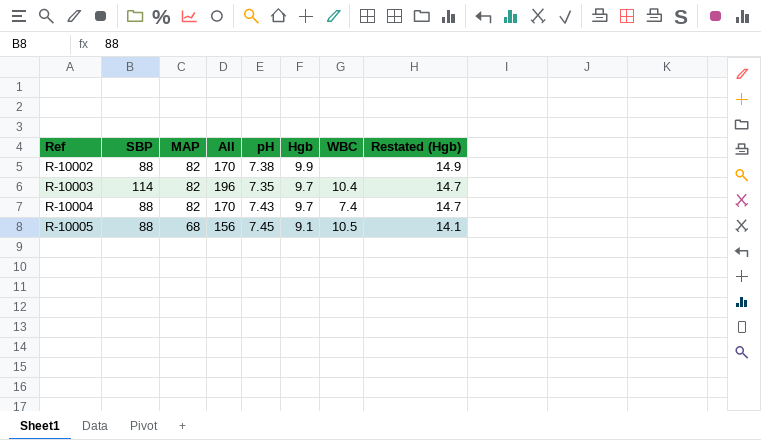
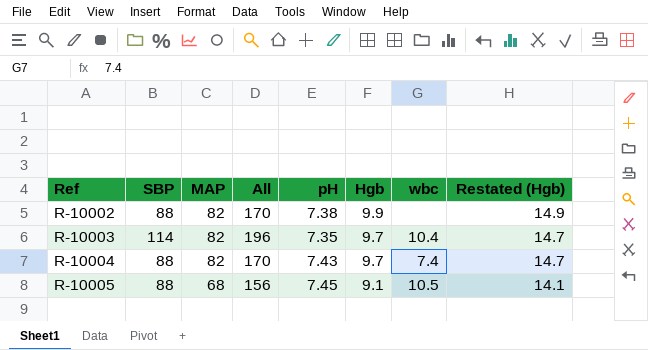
column name: WBC -> wbc

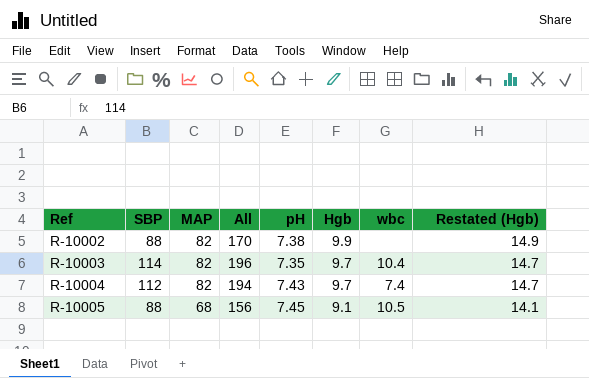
R-10004 | SBP: 88 -> 112
R-10004 | All: 170 -> 194

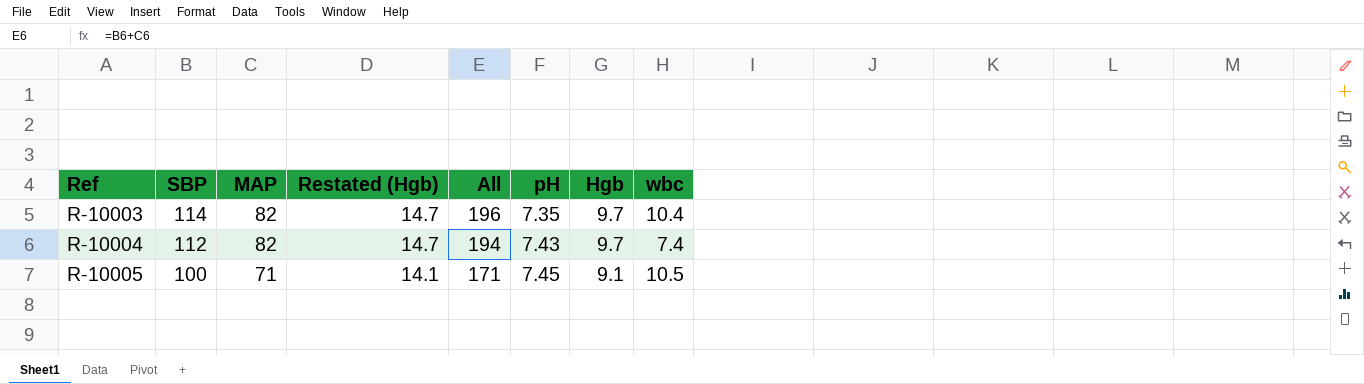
column Restated (Hgb) | position: 8 -> 4
row R-10002: 88 | 82 | 170 | 7.38 | 9.9 | none | 14.9 -> none
R-10005 | SBP: 88 -> 100
R-10005 | MAP: 68 -> 71
R-10005 | All: 156 -> 171

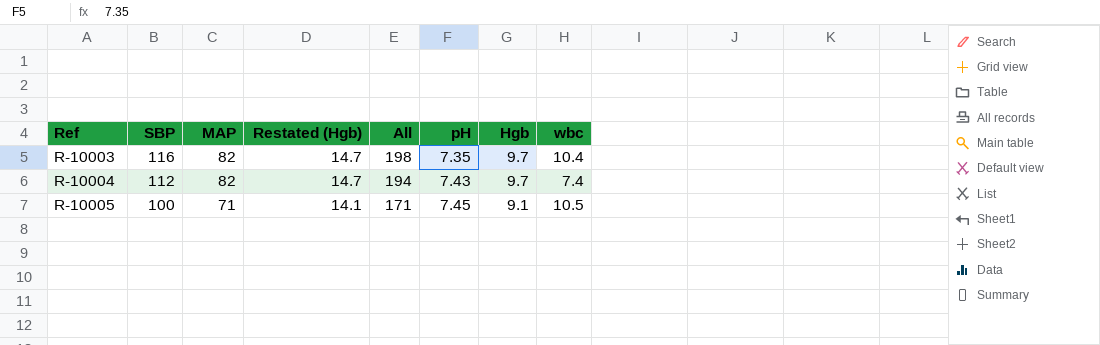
R-10003 | SBP: 114 -> 116
R-10003 | All: 196 -> 198

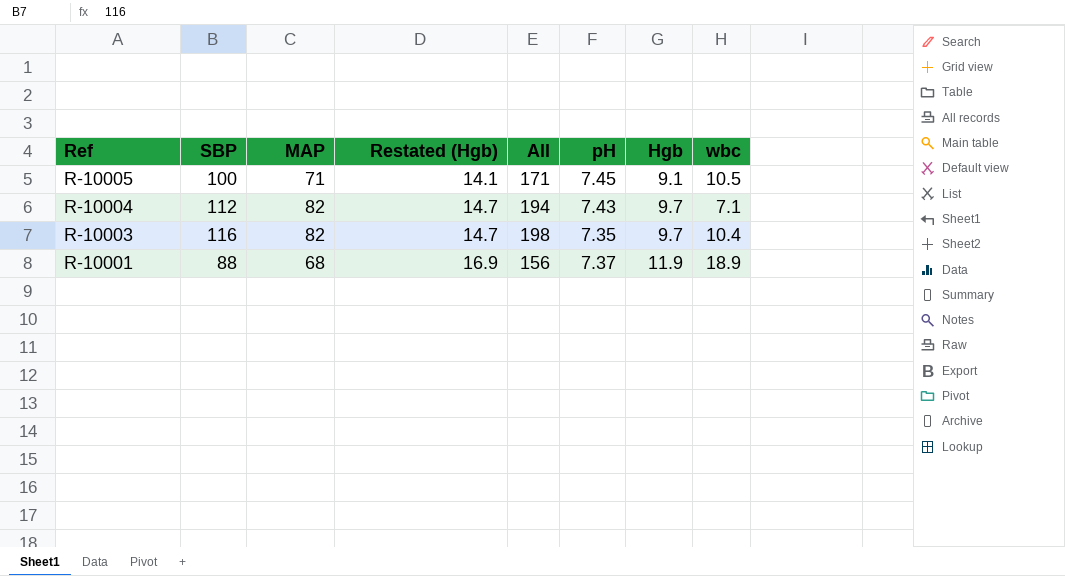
row order: Ref ascending -> Ref descending
R-10004 | wbc: 7.4 -> 7.1
row R-10001: none -> 88 | 68 | 16.9 | 156 | 7.37 | 11.9 | 18.9

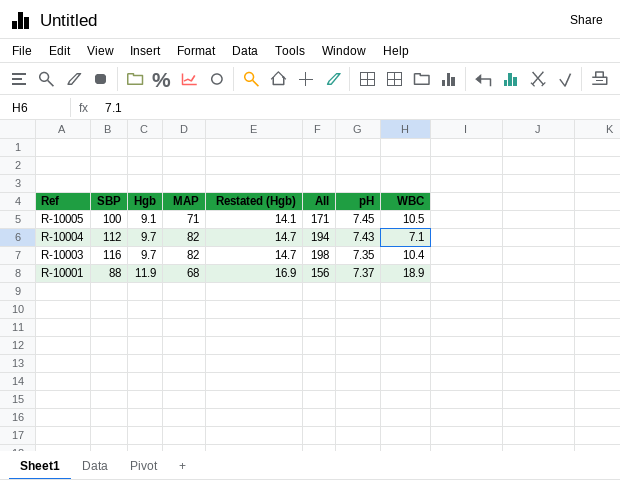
column Hgb | position: 7 -> 3
column name: wbc -> WBC

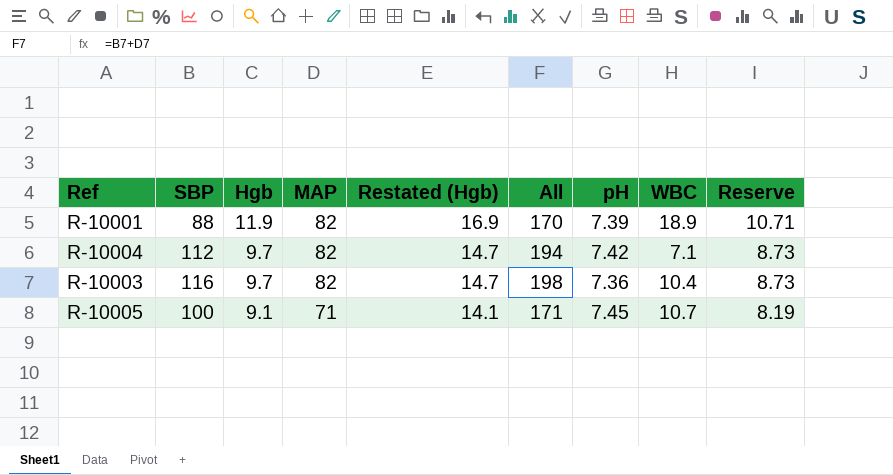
row order: Ref descending -> Hgb descending
column Reserve | formula: none -> [Hgb] * 0.9
R-10001 | MAP: 68 -> 82
R-10001 | All: 156 -> 170
R-10001 | pH: 7.37 -> 7.39
R-10004 | pH: 7.43 -> 7.42
R-10003 | pH: 7.35 -> 7.36
R-10005 | WBC: 10.5 -> 10.7

